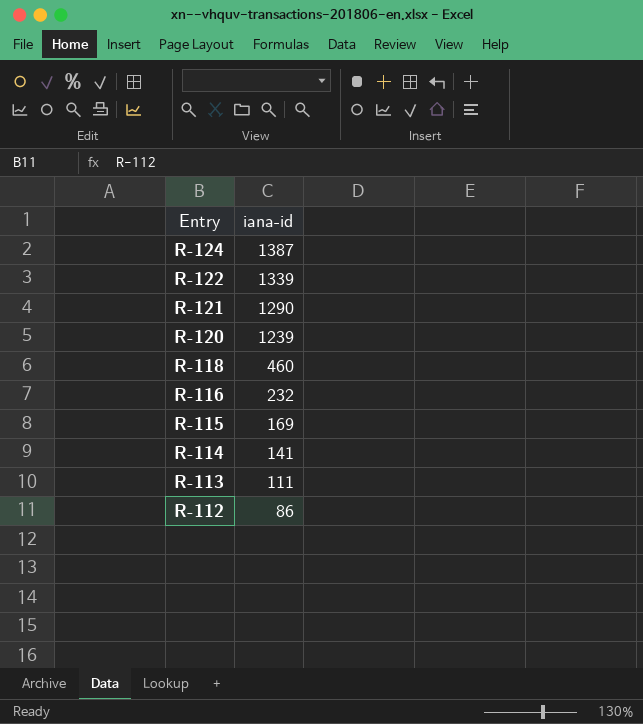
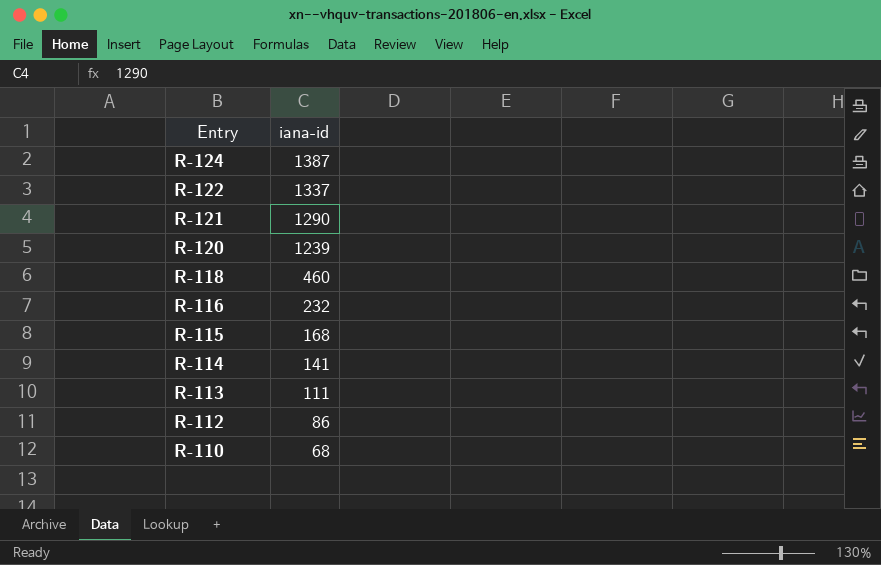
R-122 | iana-id: 1339 -> 1337
R-115 | iana-id: 169 -> 168
row R-110: none -> 68

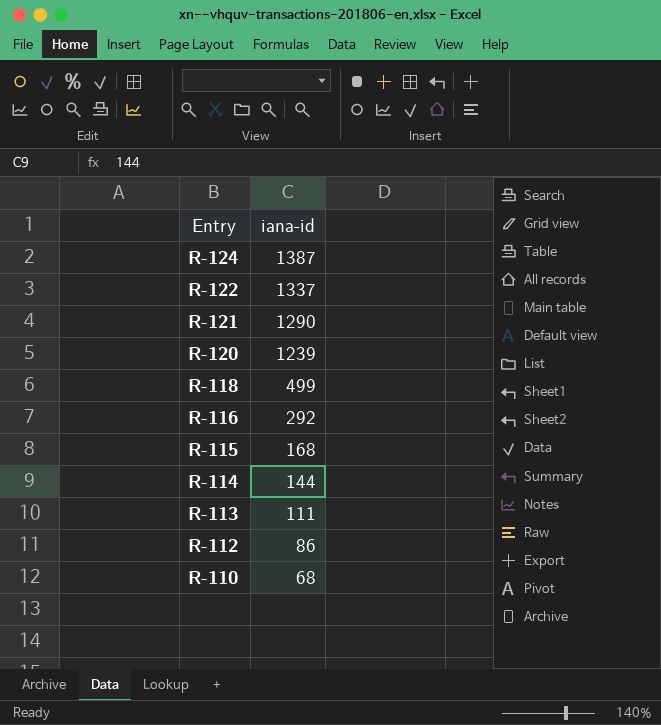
R-118 | iana-id: 460 -> 499
R-116 | iana-id: 232 -> 292
R-114 | iana-id: 141 -> 144

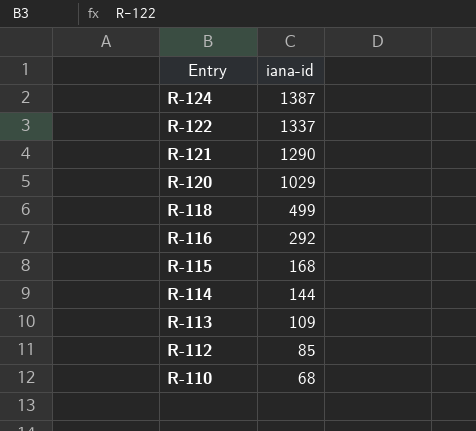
R-120 | iana-id: 1239 -> 1029
R-113 | iana-id: 111 -> 109
R-112 | iana-id: 86 -> 85

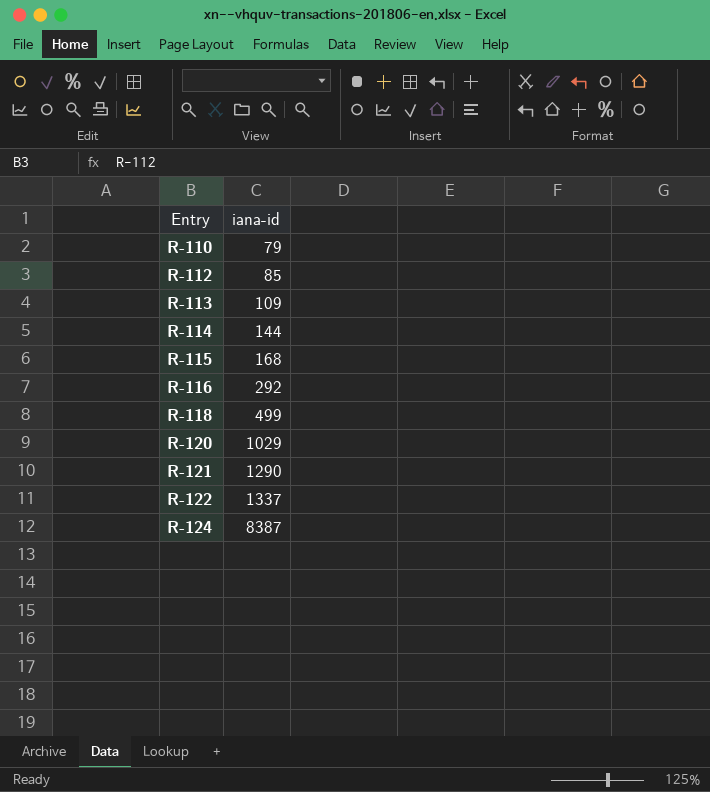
row order: Entry descending -> Entry ascending
R-110 | iana-id: 68 -> 79
R-124 | iana-id: 1387 -> 8387

